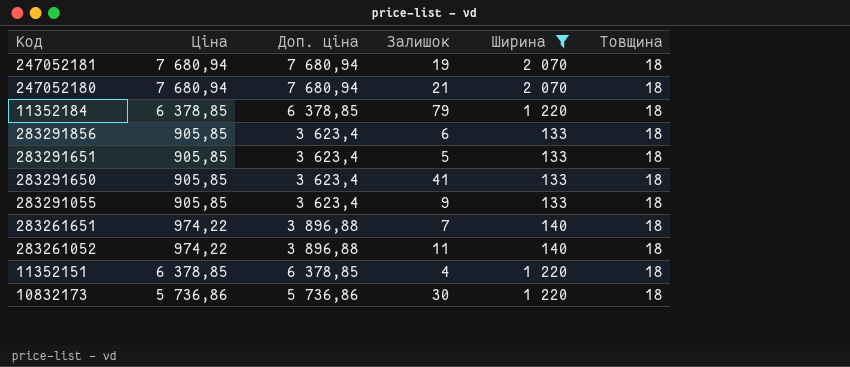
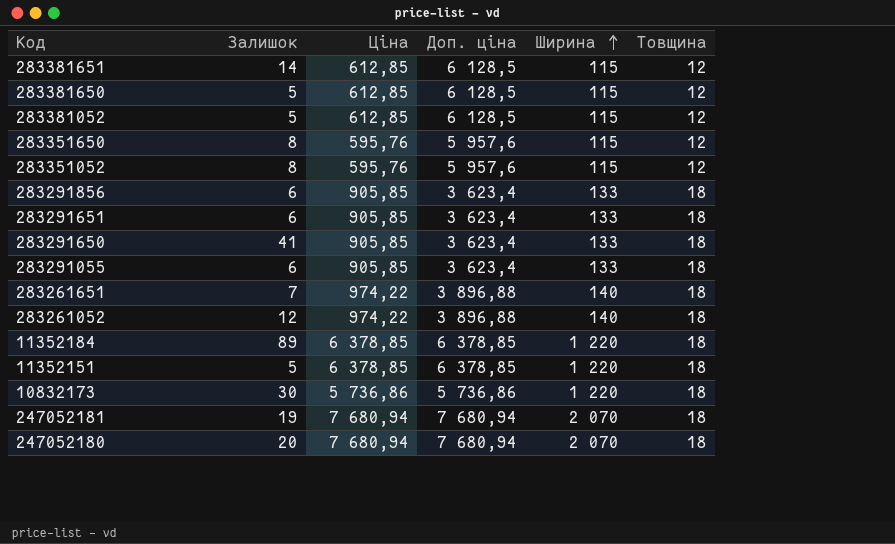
filter: Ширина != 115 -> none
row order: none -> Ширина ascending
column Залишок | position: 4 -> 2
283291651 | Залишок: 5 -> 6
283291055 | Залишок: 9 -> 6
283261052 | Залишок: 11 -> 12
11352184 | Залишок: 79 -> 89
11352151 | Залишок: 4 -> 5
247052180 | Залишок: 21 -> 20

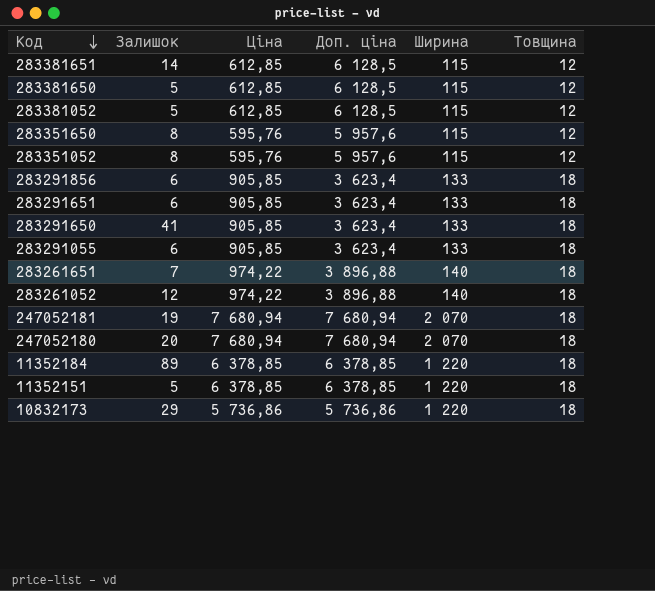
row order: Ширина ascending -> Код descending
10832173 | Залишок: 30 -> 29

